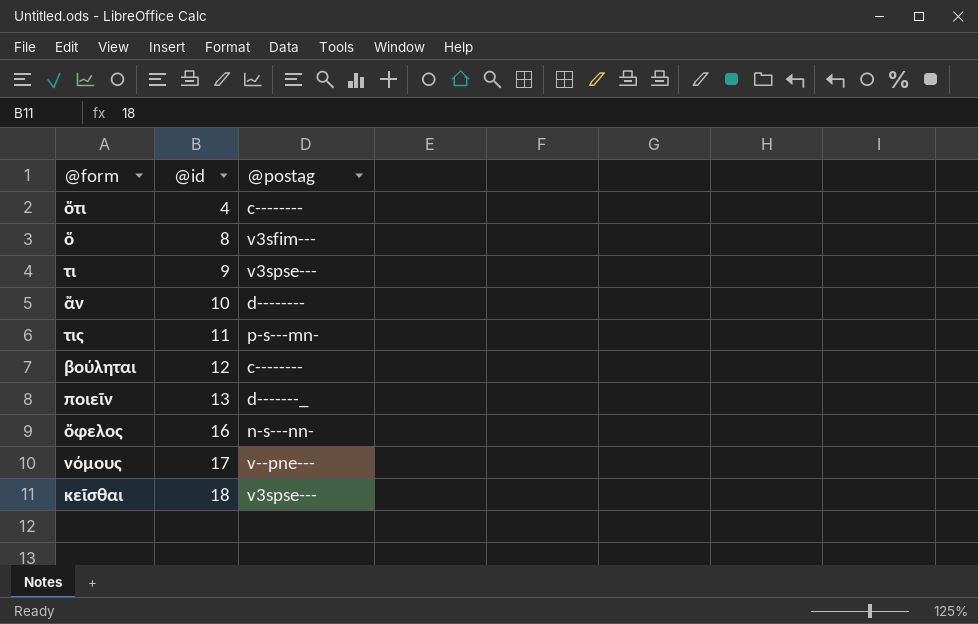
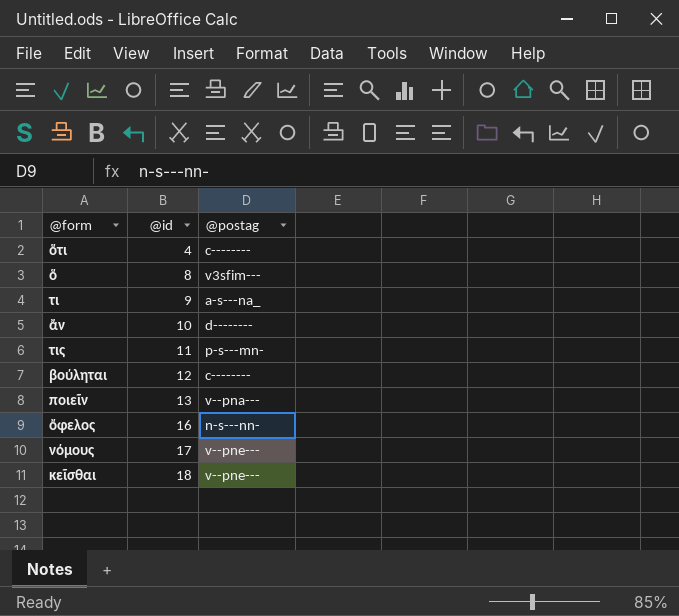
τι | @postag: v3spse--- -> a-s---na_
ποιεῖν | @postag: d-------_ -> v--pna---
κεῖσθαι | @postag: v3spse--- -> v--pne---

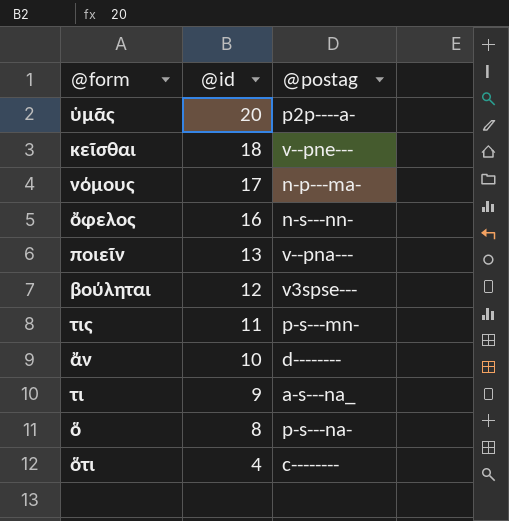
row order: @id ascending -> @id descending
row ὑμᾶς: none -> 20 | p2p----a-
νόμους | @postag: v--pne--- -> n-p---ma-
βούληται | @postag: c-------- -> v3spse---
ὅ | @postag: v3sfim--- -> p-s---na-

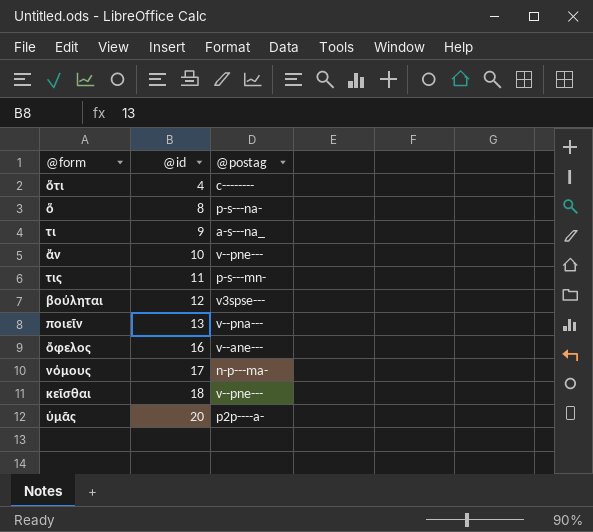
row order: @id descending -> @id ascending
ἄν | @postag: d-------- -> v--pne---
ὄφελος | @postag: n-s---nn- -> v--ane---

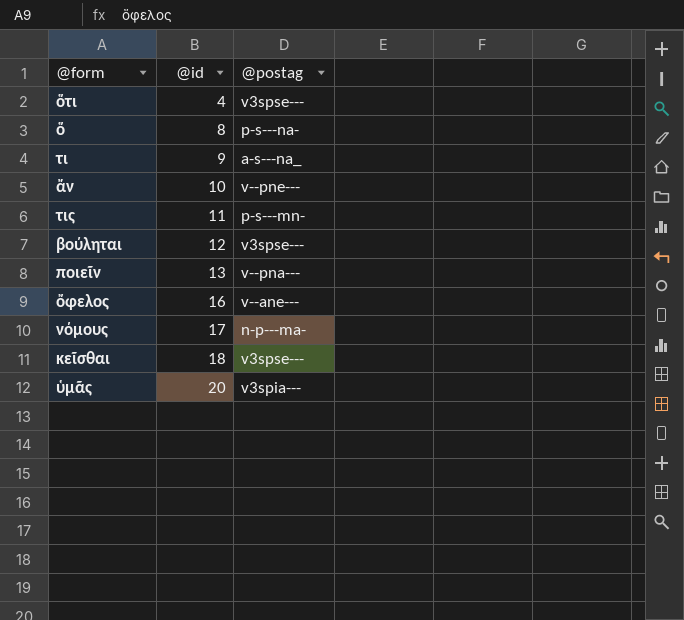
ὅτι | @postag: c-------- -> v3spse---
κεῖσθαι | @postag: v--pne--- -> v3spse---
ὑμᾶς | @postag: p2p----a- -> v3spia---

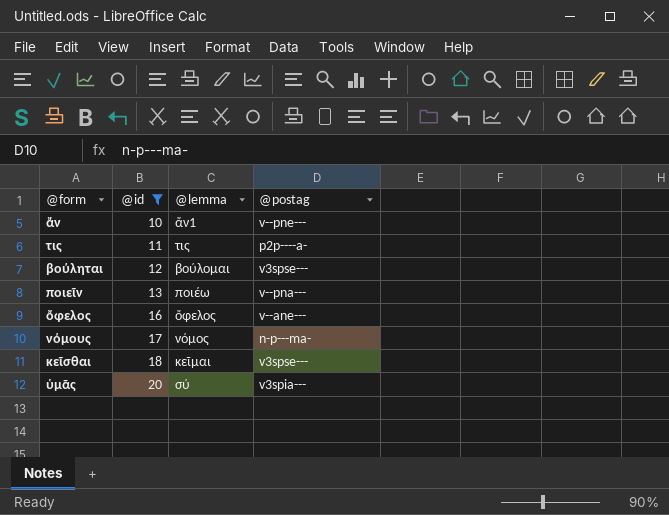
filter: none -> @id >= 10
column @lemma | position: none -> 3
τις | @postag: p-s---mn- -> p2p----a-

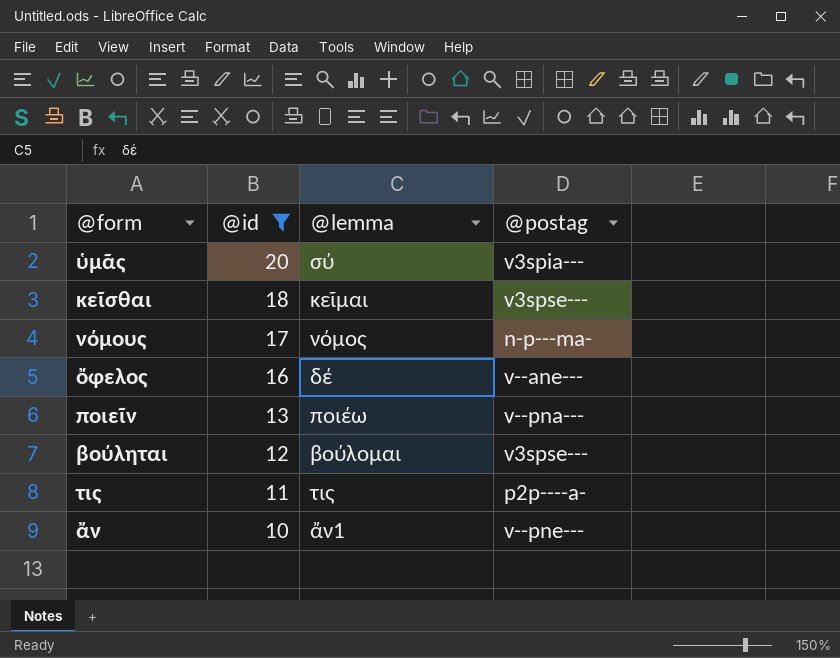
row order: @id ascending -> @id descending
ὄφελος | @lemma: ὄφελος -> δέ

